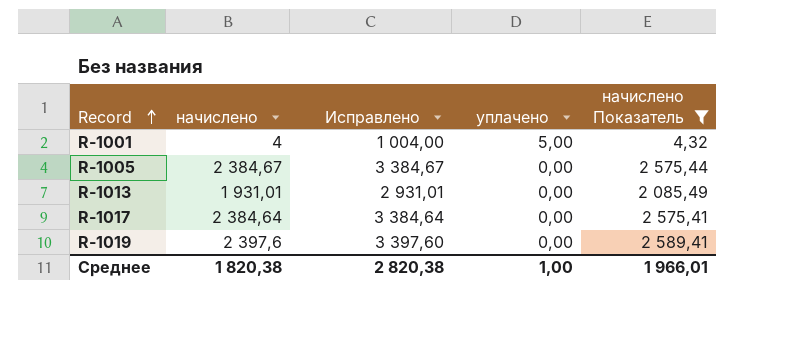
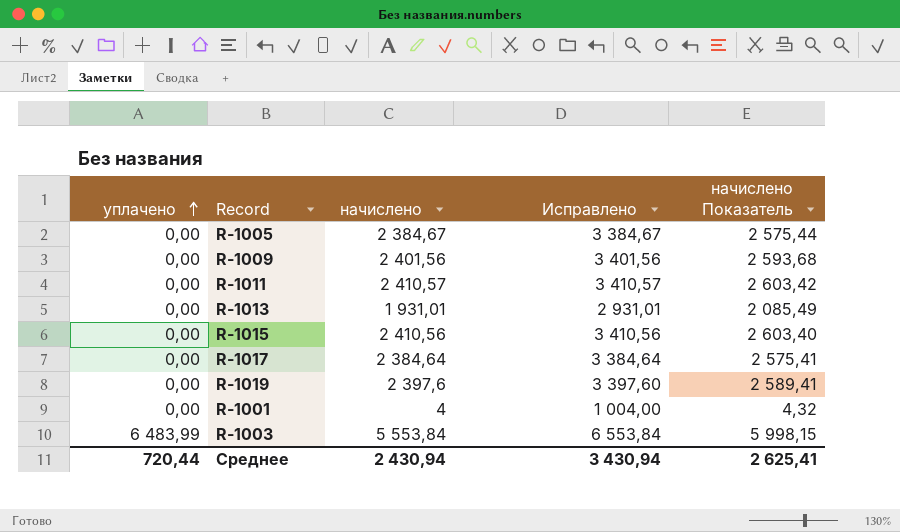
filter: начислено Показатель <= 2 589,41 -> none
row order: Record ascending -> уплачено ascending
column уплачено | position: 4 -> 1
R-1001 | уплачено: 5,00 -> 0,00
Среднее | уплачено: 1,00 -> 720,44
Среднее | начислено: 1 820,38 -> 2 430,94
Среднее | Исправлено: 2 820,38 -> 3 430,94
Среднее | начислено Показатель: 1 966,01 -> 2 625,41

